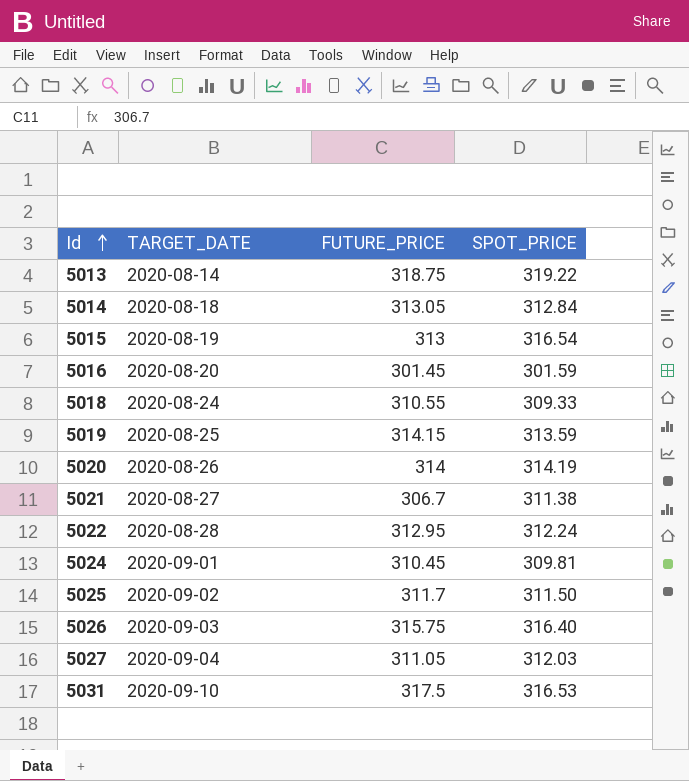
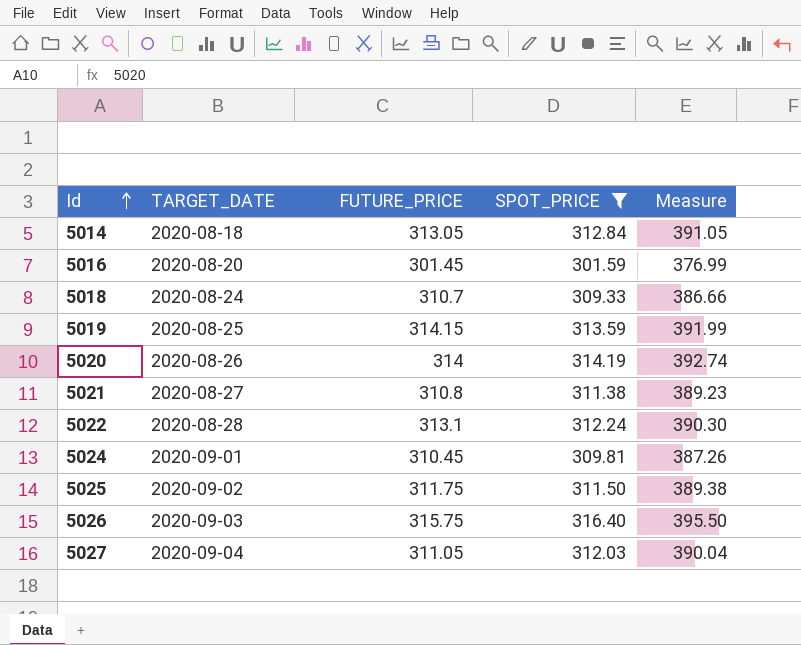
filter: none -> SPOT_PRICE <= 316.40
column Measure | formula: none -> [SPOT_PRICE] * 1.25
5018 | FUTURE_PRICE: 310.55 -> 310.7
5021 | FUTURE_PRICE: 306.7 -> 310.8
5022 | FUTURE_PRICE: 312.95 -> 313.1
5025 | FUTURE_PRICE: 311.7 -> 311.75

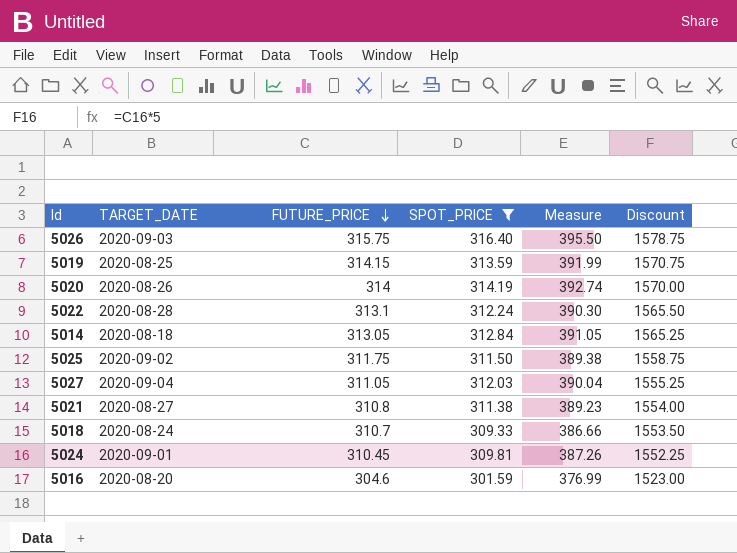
row order: Id ascending -> FUTURE_PRICE descending
column Discount | formula: none -> [FUTURE_PRICE] * 5
5016 | FUTURE_PRICE: 301.45 -> 304.6

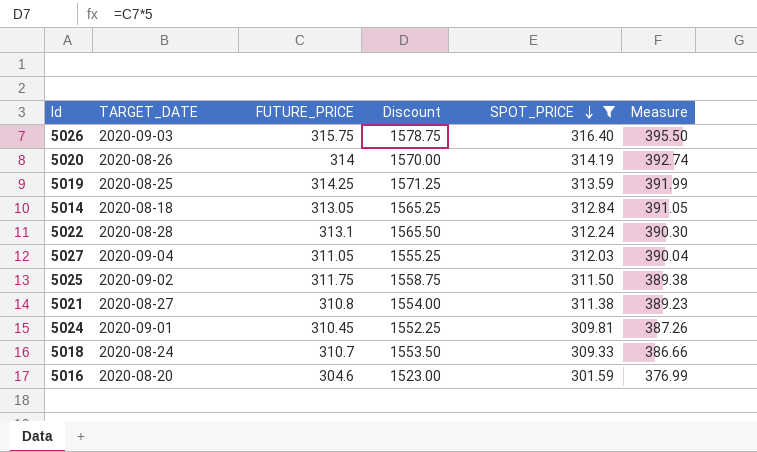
row order: FUTURE_PRICE descending -> SPOT_PRICE descending
column Discount | position: 6 -> 4
5019 | FUTURE_PRICE: 314.15 -> 314.25
5019 | Discount: 1570.75 -> 1571.25

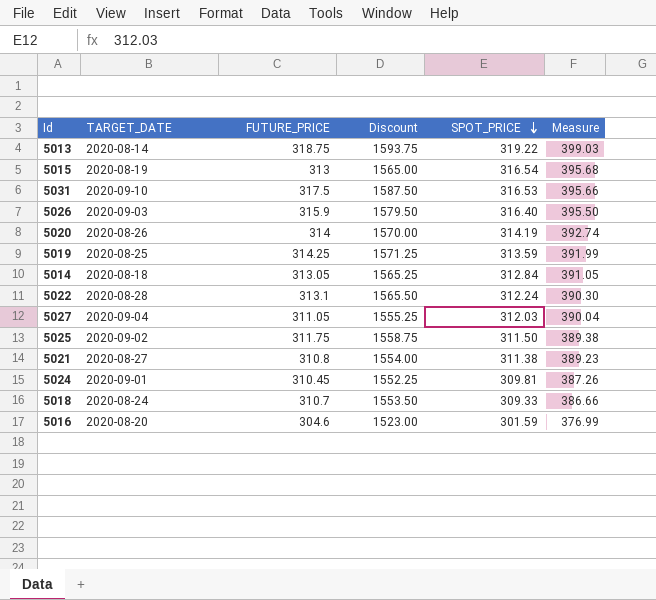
filter: SPOT_PRICE <= 316.40 -> none
5026 | FUTURE_PRICE: 315.75 -> 315.9
5026 | Discount: 1578.75 -> 1579.50

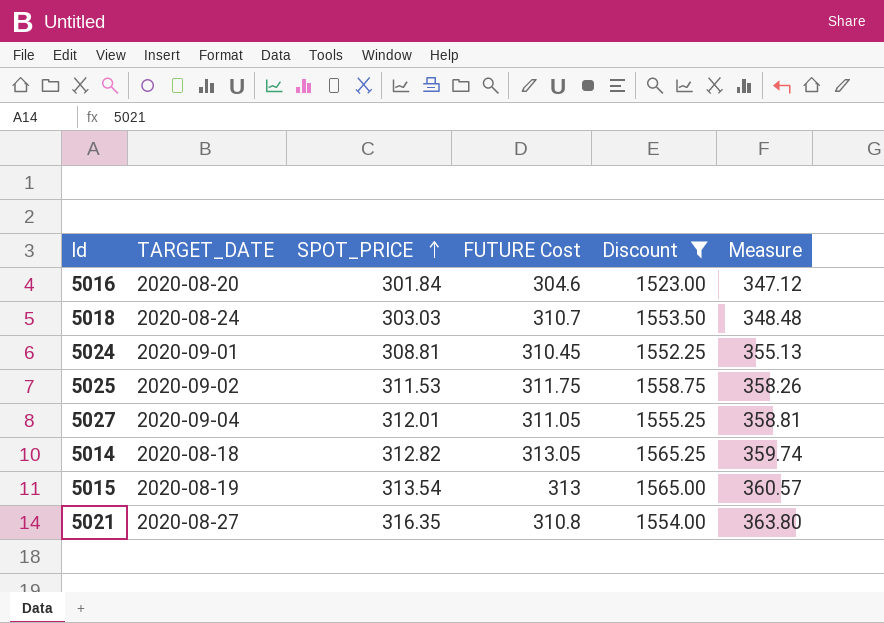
filter: none -> Discount <= 1565.25
row order: SPOT_PRICE descending -> SPOT_PRICE ascending
column SPOT_PRICE | position: 5 -> 3
column name: FUTURE_PRICE -> FUTURE Cost
column Measure | formula: [SPOT_PRICE] * 1.25 -> [SPOT_PRICE] * 1.15
5016 | SPOT_PRICE: 301.59 -> 301.84
5018 | SPOT_PRICE: 309.33 -> 303.03
5024 | SPOT_PRICE: 309.81 -> 308.81
5025 | SPOT_PRICE: 311.50 -> 311.53
5027 | SPOT_PRICE: 312.03 -> 312.01
5014 | SPOT_PRICE: 312.84 -> 312.82
5015 | SPOT_PRICE: 316.54 -> 313.54
5021 | SPOT_PRICE: 311.38 -> 316.35

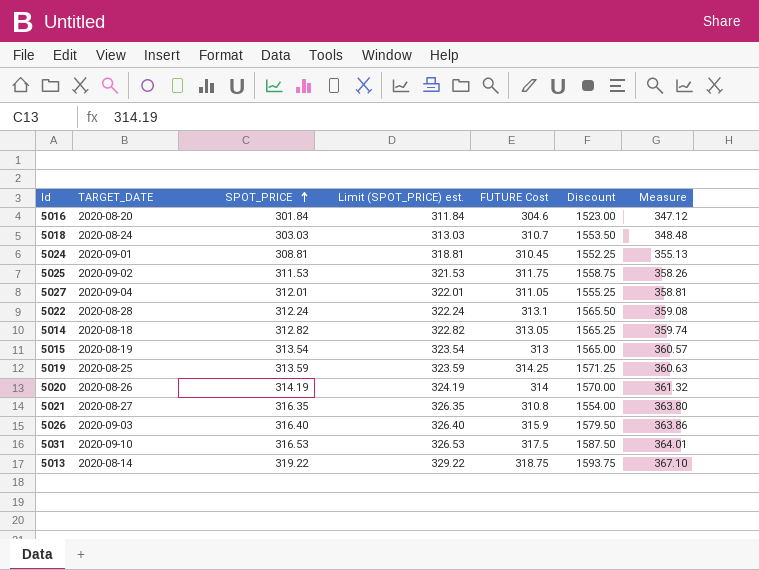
filter: Discount <= 1565.25 -> none
column Limit (SPOT_PRICE) est. | formula: none -> [SPOT_PRICE] + 10

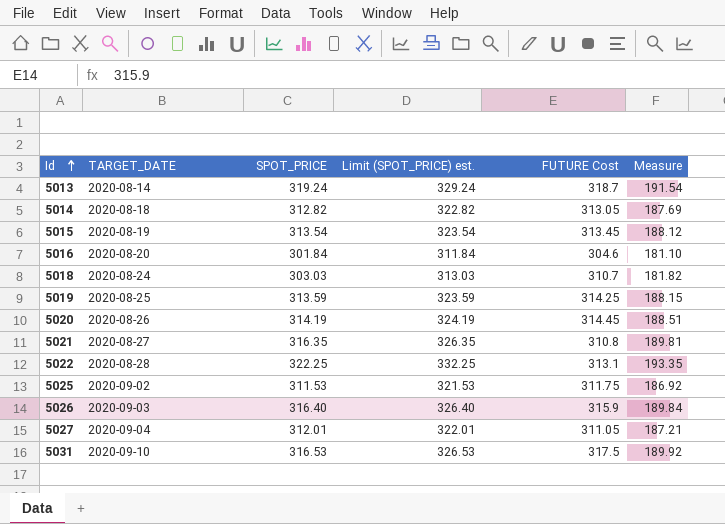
row order: SPOT_PRICE ascending -> Id ascending
column Discount | formula: [FUTURE Cost] * 5 -> none
column Measure | formula: [SPOT_PRICE] * 1.15 -> [SPOT_PRICE] * 0.6
row 5024: 2020-09-01 | 308.81 | 318.81 | 310.45 | 1552.25 | 355.13 -> none
5013 | SPOT_PRICE: 319.22 -> 319.24
5013 | Limit (SPOT_PRICE) est.: 329.22 -> 329.24
5013 | FUTURE Cost: 318.75 -> 318.7
5015 | FUTURE Cost: 313 -> 313.45
5020 | FUTURE Cost: 314 -> 314.45
5022 | SPOT_PRICE: 312.24 -> 322.25
5022 | Limit (SPOT_PRICE) est.: 322.24 -> 332.25

